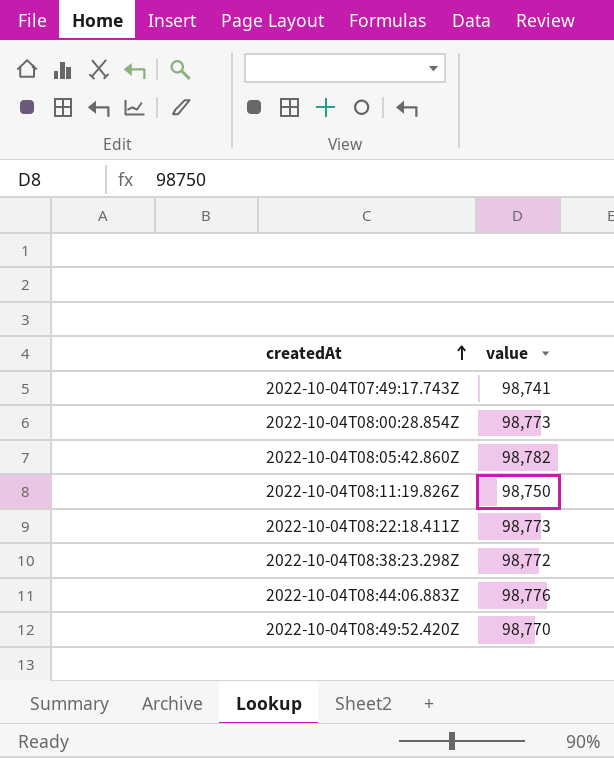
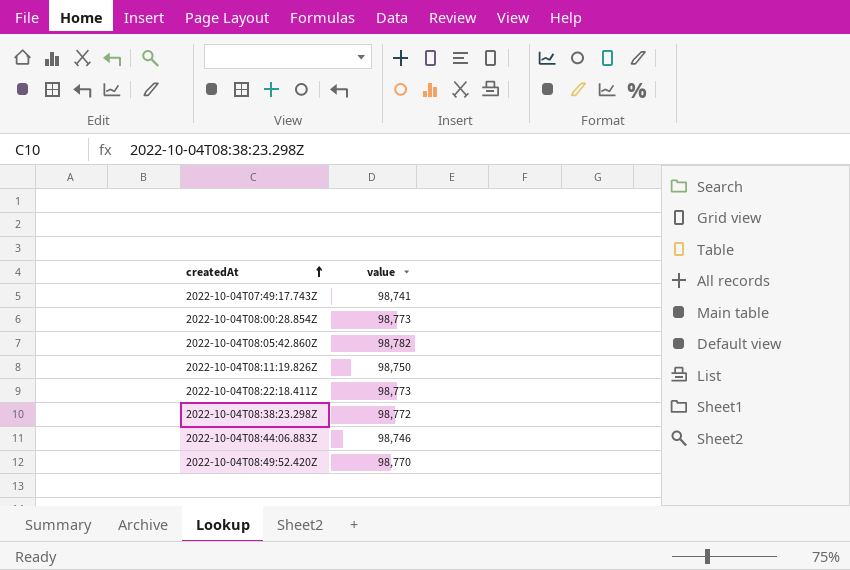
2022-10-04T08:44:06.883Z | value: 98,776 -> 98,746

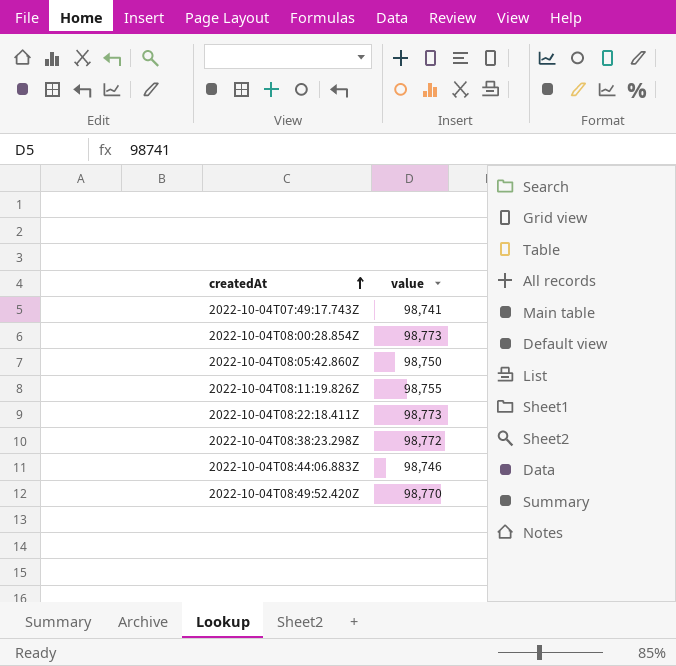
2022-10-04T08:05:42.860Z | value: 98,782 -> 98,750
2022-10-04T08:11:19.826Z | value: 98,750 -> 98,755

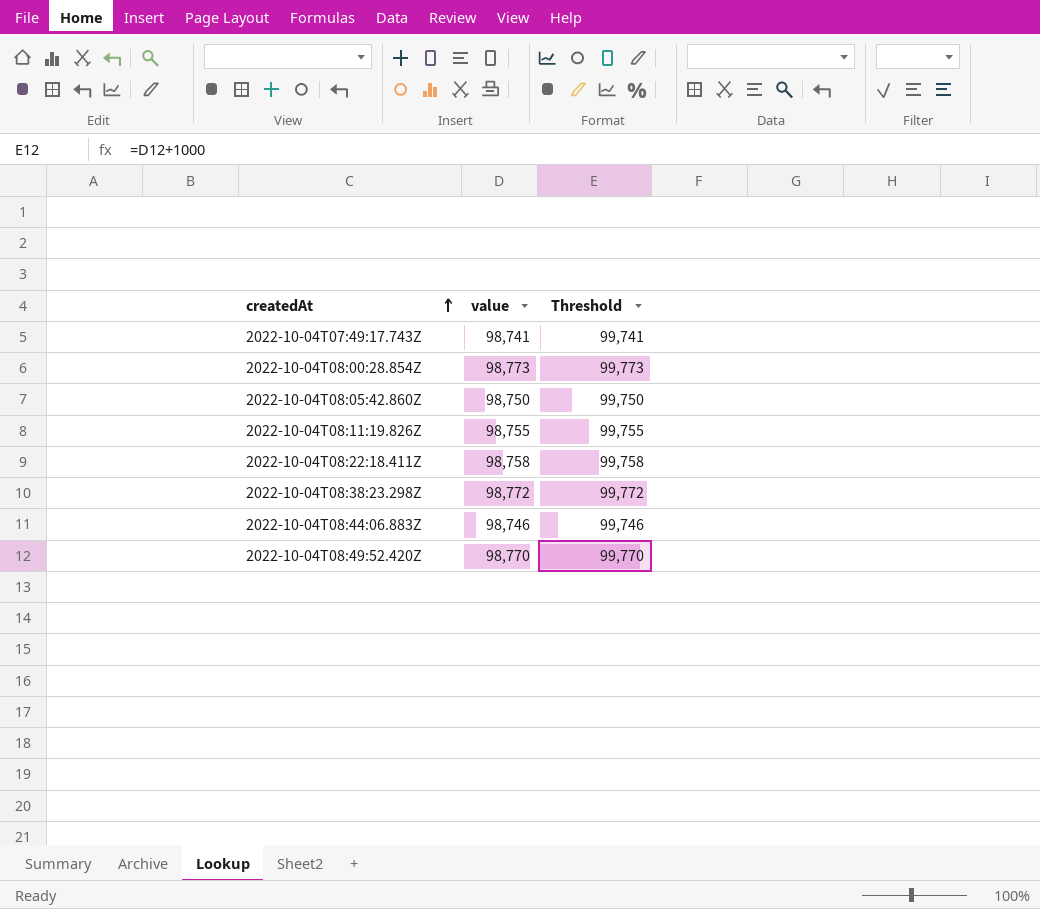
column Threshold | formula: none -> [value] + 1000
2022-10-04T08:22:18.411Z | value: 98,773 -> 98,758

